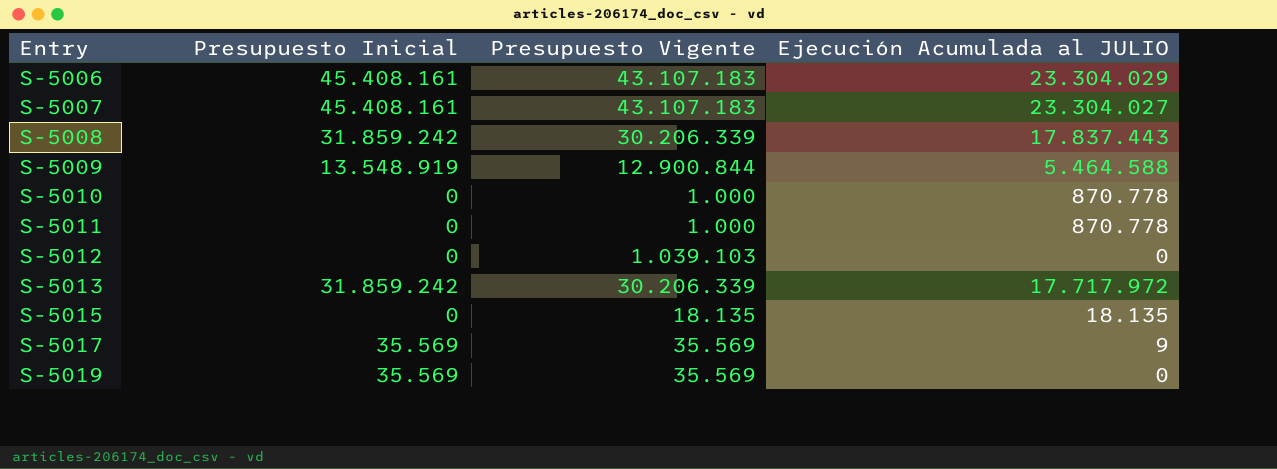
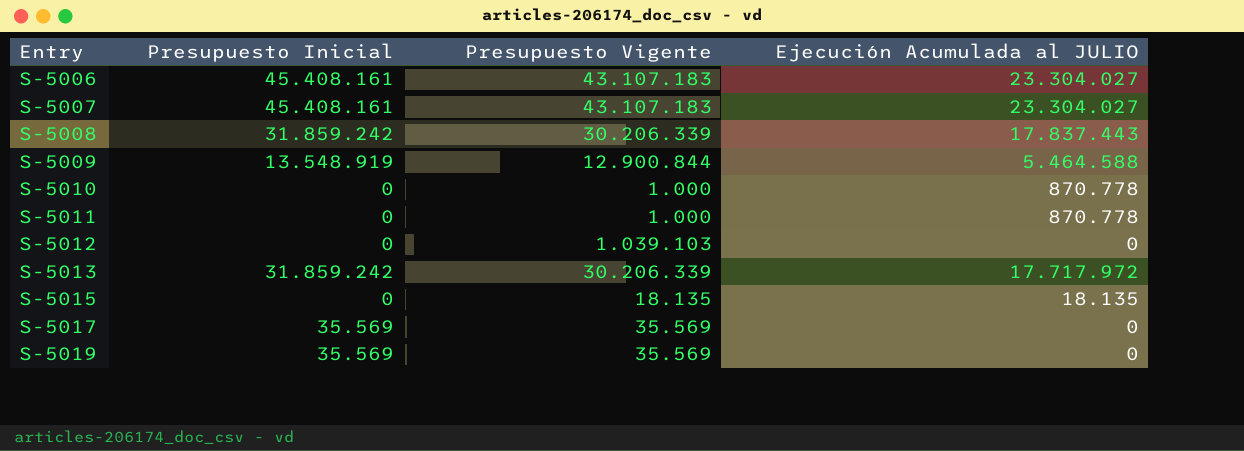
S-5006 | Ejecución Acumulada al JULIO: 23.304.029 -> 23.304.027
S-5017 | Ejecución Acumulada al JULIO: 9 -> 0

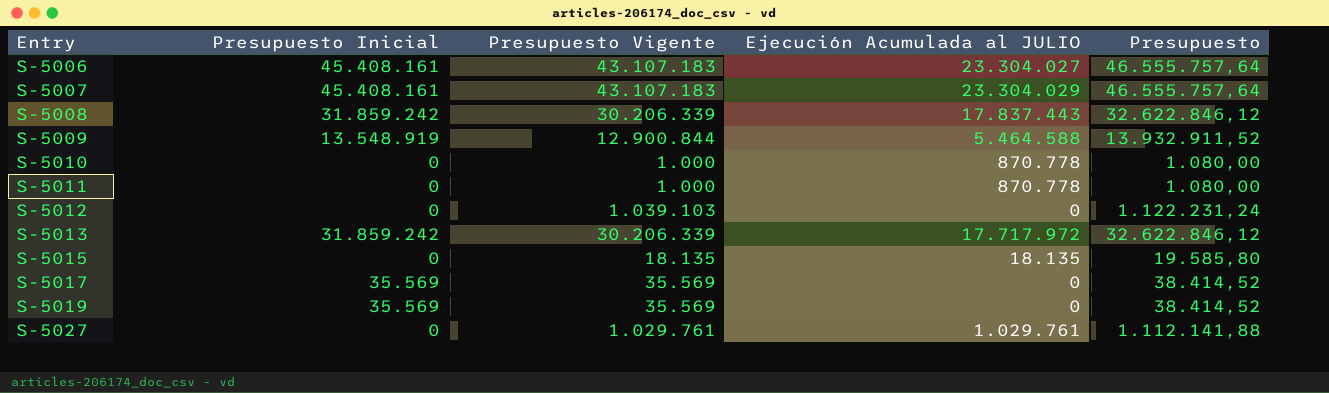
column Presupuesto | formula: none -> [Presupuesto Vigente] * 1,08
S-5007 | Ejecución Acumulada al JULIO: 23.304.027 -> 23.304.029
row S-5027: none -> 0 | 1.029.761 | 1.029.761 | 1.112.141,88

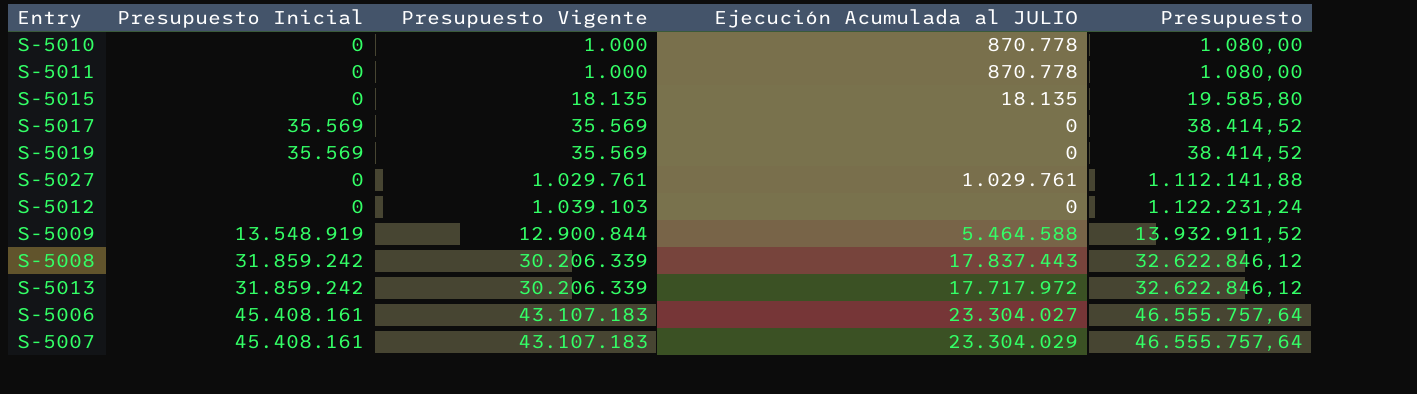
row order: Entry ascending -> Presupuesto Vigente ascending

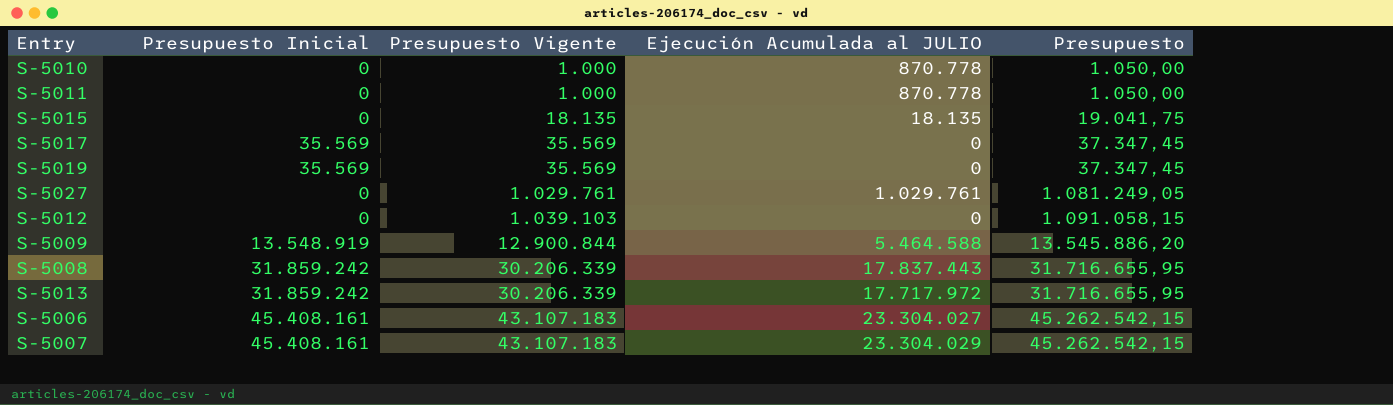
column Presupuesto | formula: [Presupuesto Vigente] * 1,08 -> [Presupuesto Vigente] * 1,05

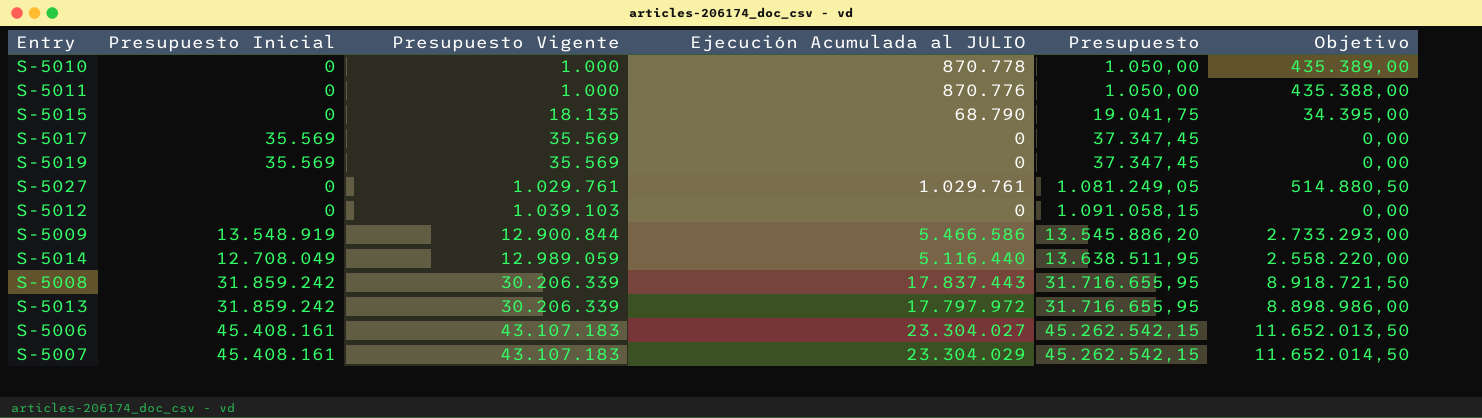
column Objetivo | formula: none -> [Ejecución Acumulada al JULIO] * 0,5
S-5011 | Ejecución Acumulada al JULIO: 870.778 -> 870.776
S-5015 | Ejecución Acumulada al JULIO: 18.135 -> 68.790
S-5009 | Ejecución Acumulada al JULIO: 5.464.588 -> 5.466.586
row S-5014: none -> 12.708.049 | 12.989.059 | 5.116.440 | 13.638.511,95 | 2.558.220,00
S-5013 | Ejecución Acumulada al JULIO: 17.717.972 -> 17.797.972

